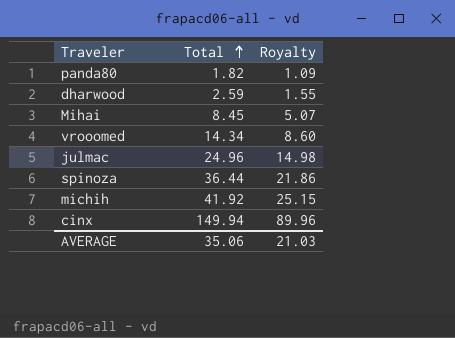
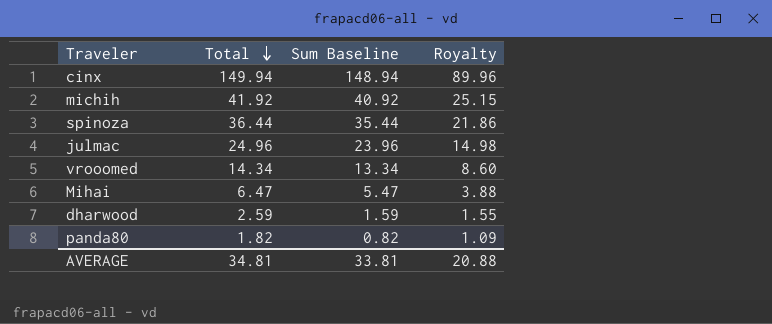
row order: Total ascending -> Total descending
column Sum Baseline | formula: none -> [Total] - 1
Mihai | Total: 8.45 -> 6.47
Mihai | Royalty: 5.07 -> 3.88
AVERAGE | Total: 35.06 -> 34.81
AVERAGE | Royalty: 21.03 -> 20.88

